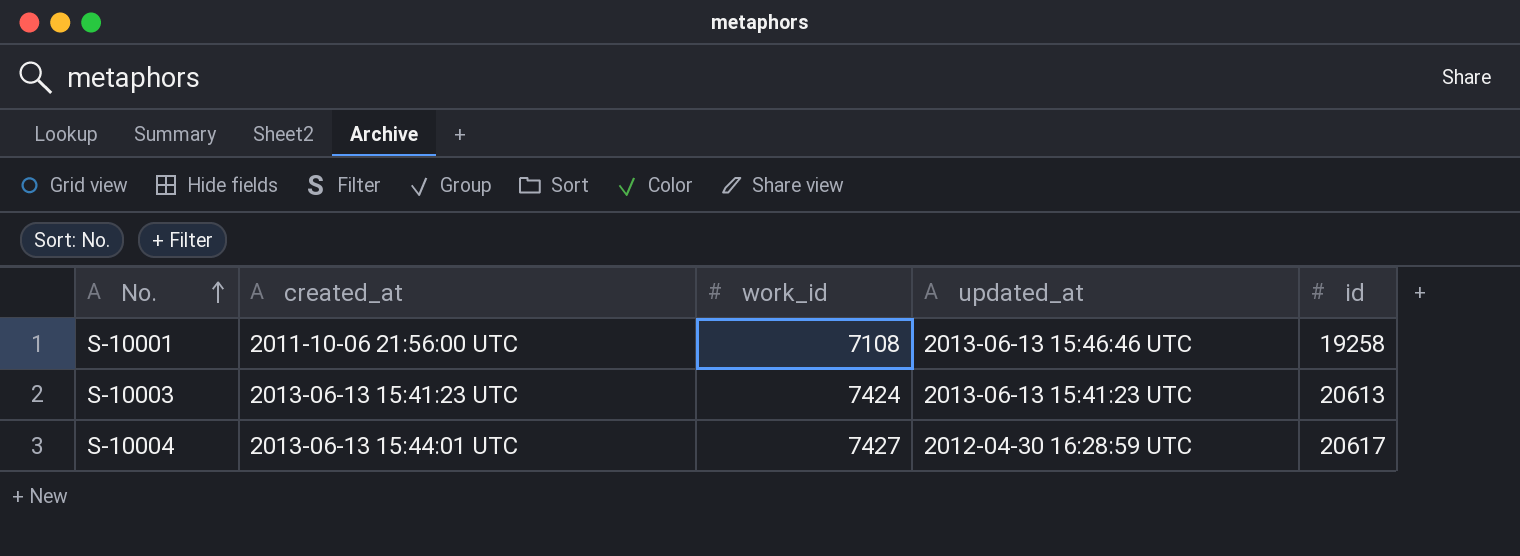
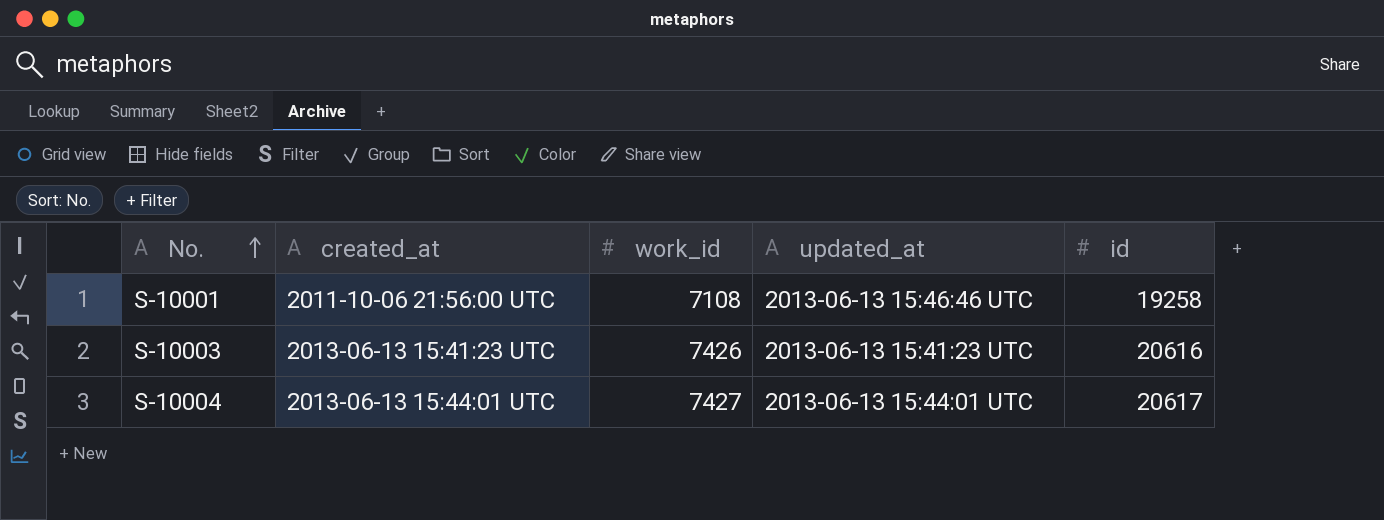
S-10003 | work_id: 7424 -> 7426
S-10003 | id: 20613 -> 20616
S-10004 | updated_at: 2012-04-30 16:28:59 UTC -> 2013-06-13 15:44:01 UTC

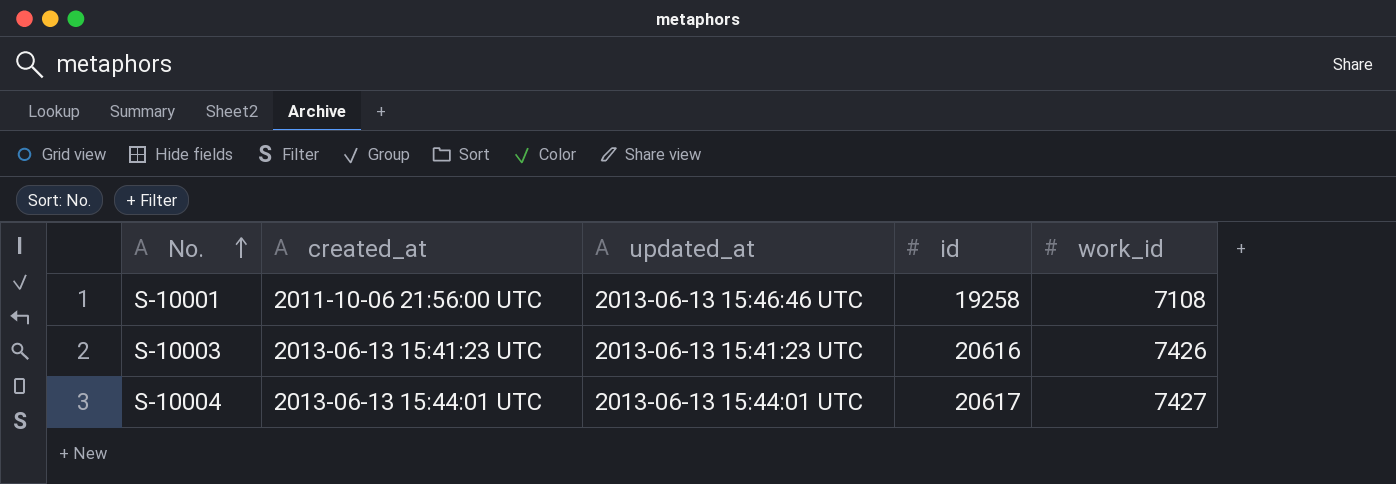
column work_id | position: 3 -> 5

